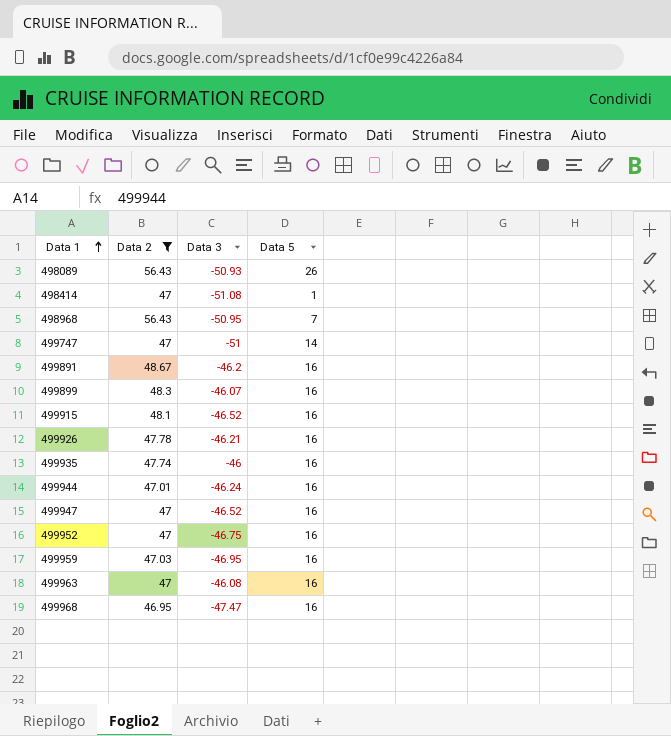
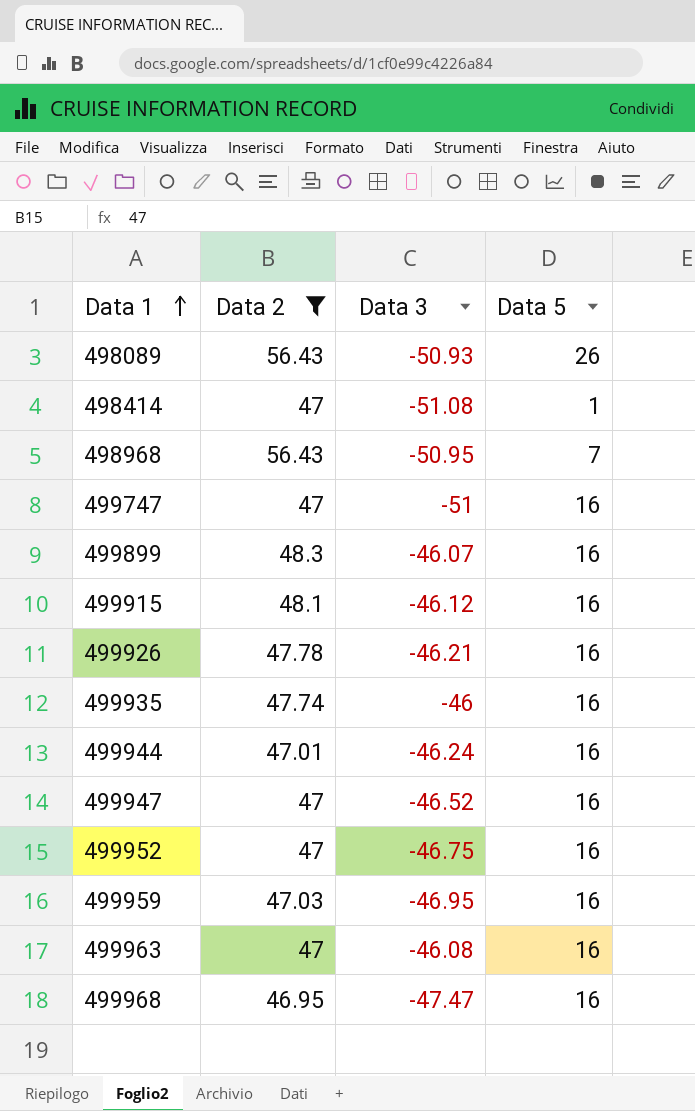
row 499891: 48.67 | -46.2 | 16 -> none
499747 | Data 5: 14 -> 16
499915 | Data 3: -46.52 -> -46.12

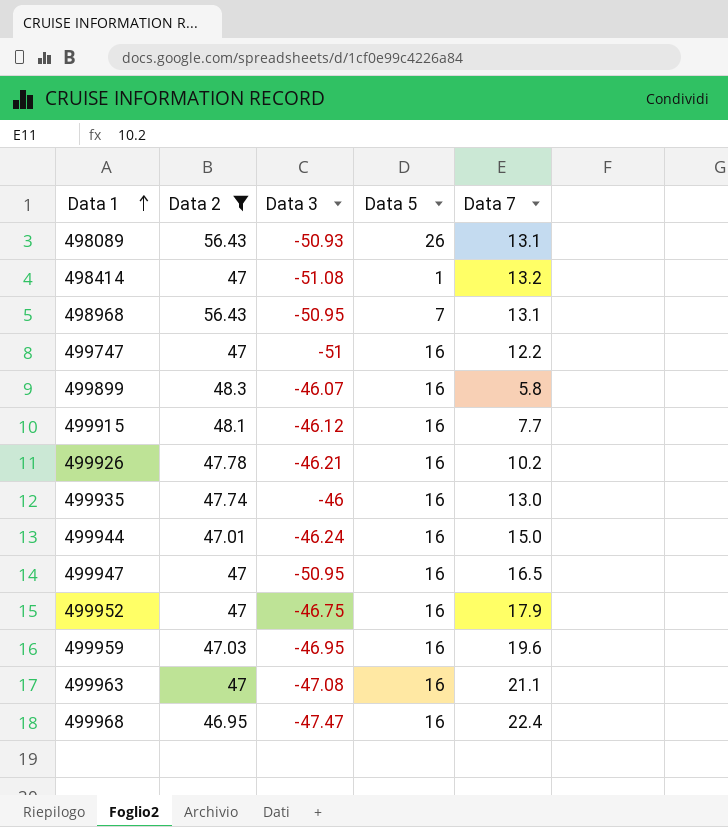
column Data 7 | position: none -> 5
499947 | Data 3: -46.52 -> -50.95
499963 | Data 3: -46.08 -> -47.08

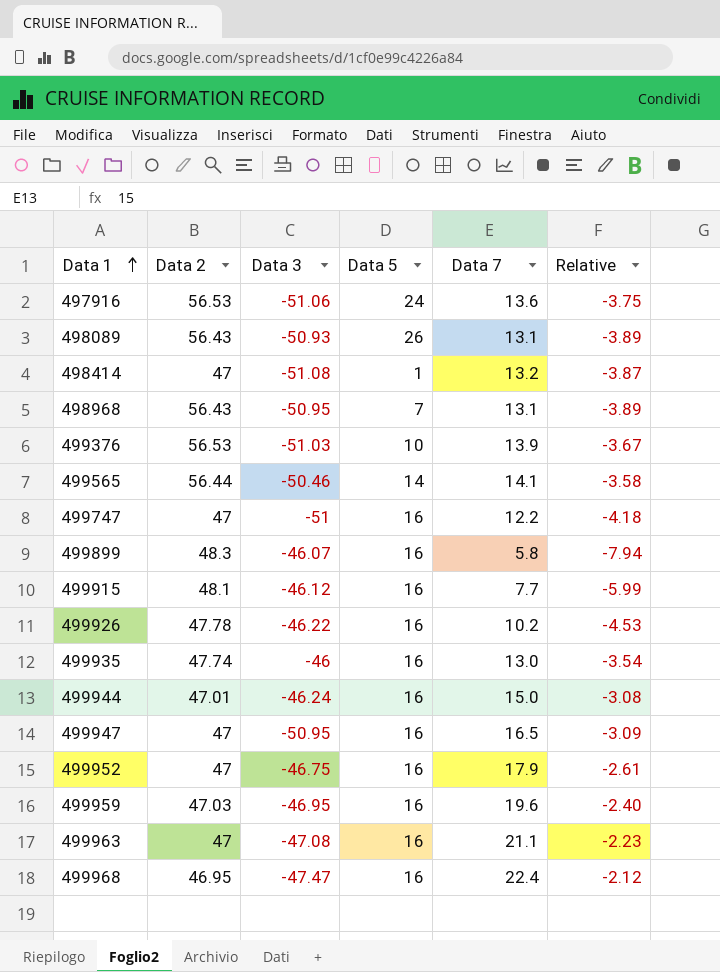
filter: Data 2 <= 56.43 -> none
column Relative | formula: none -> [Data 3] / [Data 7]
499926 | Data 3: -46.21 -> -46.22

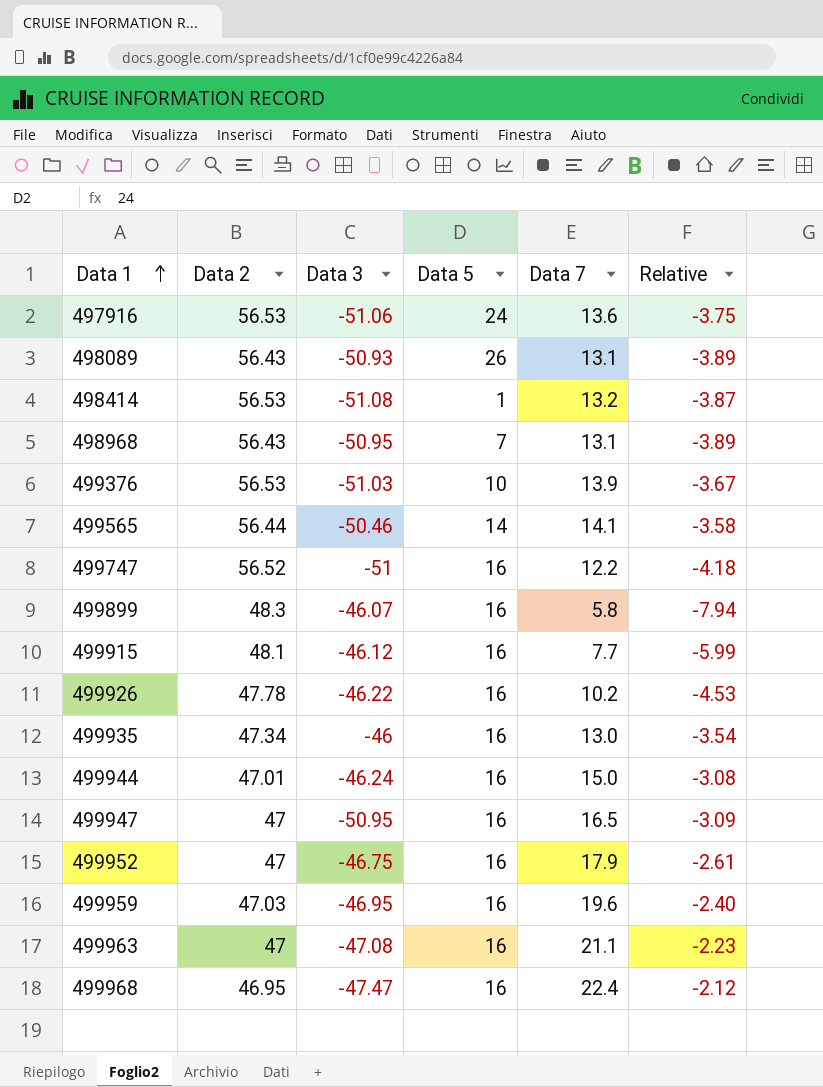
498414 | Data 2: 47 -> 56.53
499747 | Data 2: 47 -> 56.52
499935 | Data 2: 47.74 -> 47.34

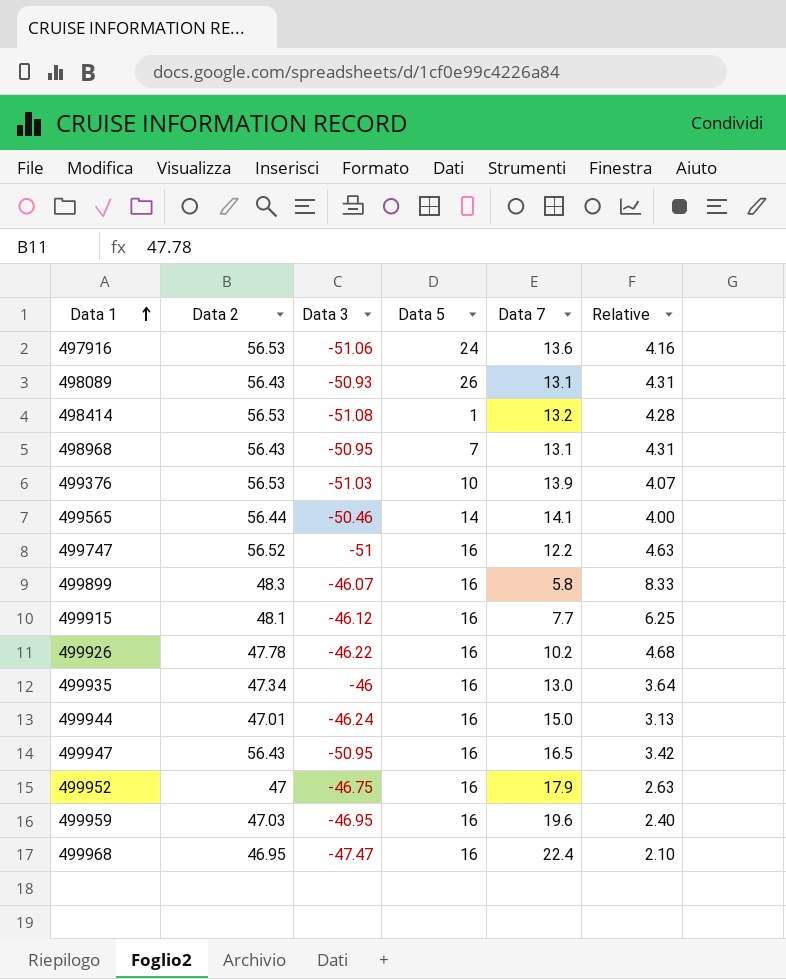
column Relative | formula: [Data 3] / [Data 7] -> [Data 2] / [Data 7]
row 499963: 47 | -47.08 | 16 | 21.1 | -2.23 -> none
499947 | Data 2: 47 -> 56.43

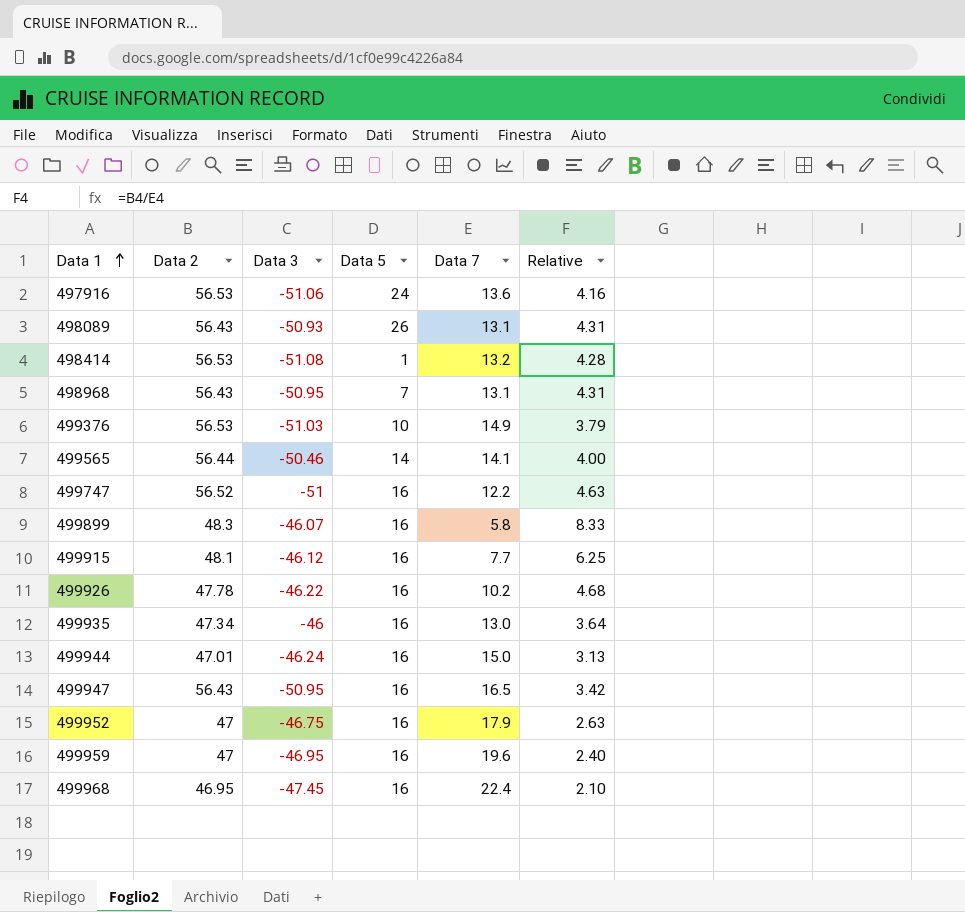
499376 | Data 7: 13.9 -> 14.9
499376 | Relative: 4.07 -> 3.79
499959 | Data 2: 47.03 -> 47
499968 | Data 3: -47.47 -> -47.45

